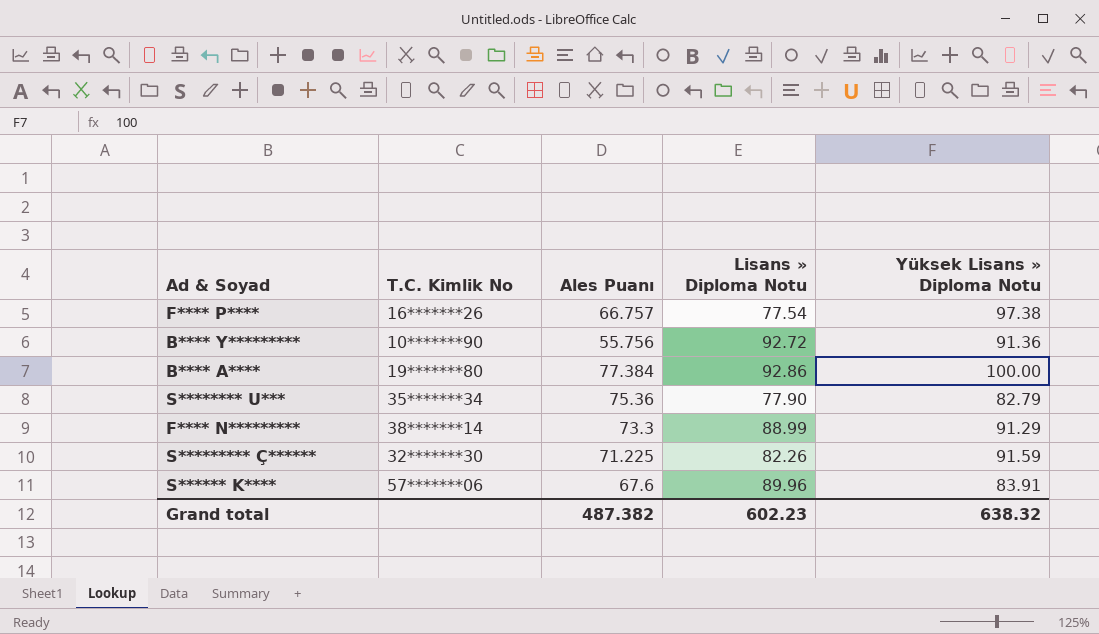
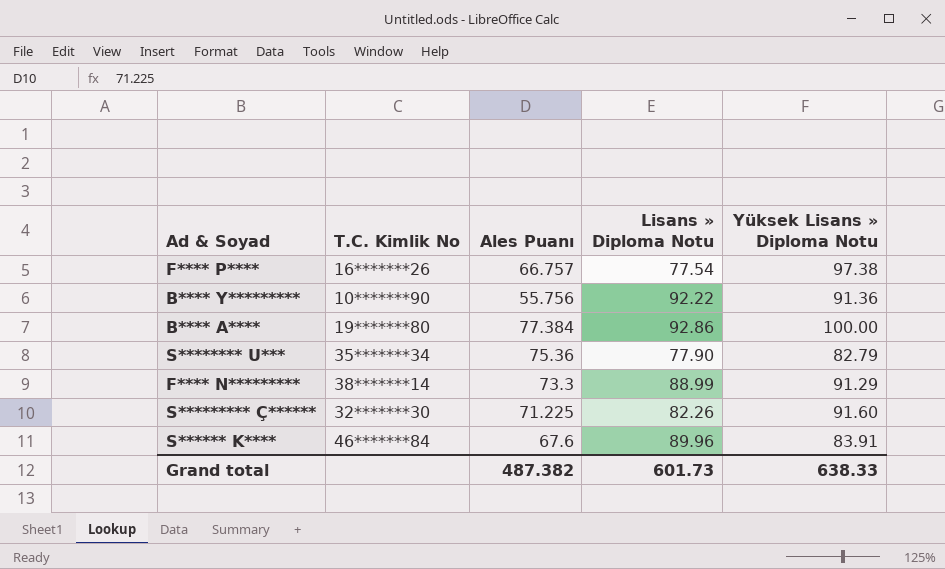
B**** Y********* | Lisans » Diploma Notu: 92.72 -> 92.22
S********* Ç****** | Yüksek Lisans » Diploma Notu: 91.59 -> 91.60
S****** K**** | T.C. Kimlik No: 57*******06 -> 46*******84
Grand total | Lisans » Diploma Notu: 602.23 -> 601.73
Grand total | Yüksek Lisans » Diploma Notu: 638.32 -> 638.33

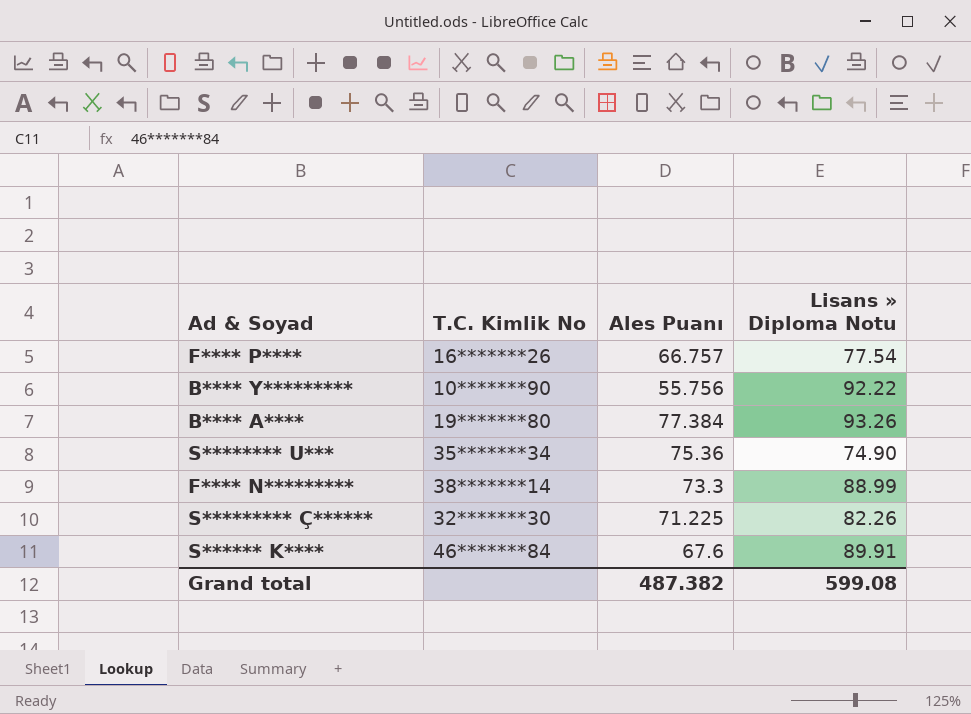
column Yüksek Lisans » Diploma Notu | position: 5 -> none
B**** A**** | Lisans » Diploma Notu: 92.86 -> 93.26
S******** U*** | Lisans » Diploma Notu: 77.90 -> 74.90
S****** K**** | Lisans » Diploma Notu: 89.96 -> 89.91
Grand total | Lisans » Diploma Notu: 601.73 -> 599.08

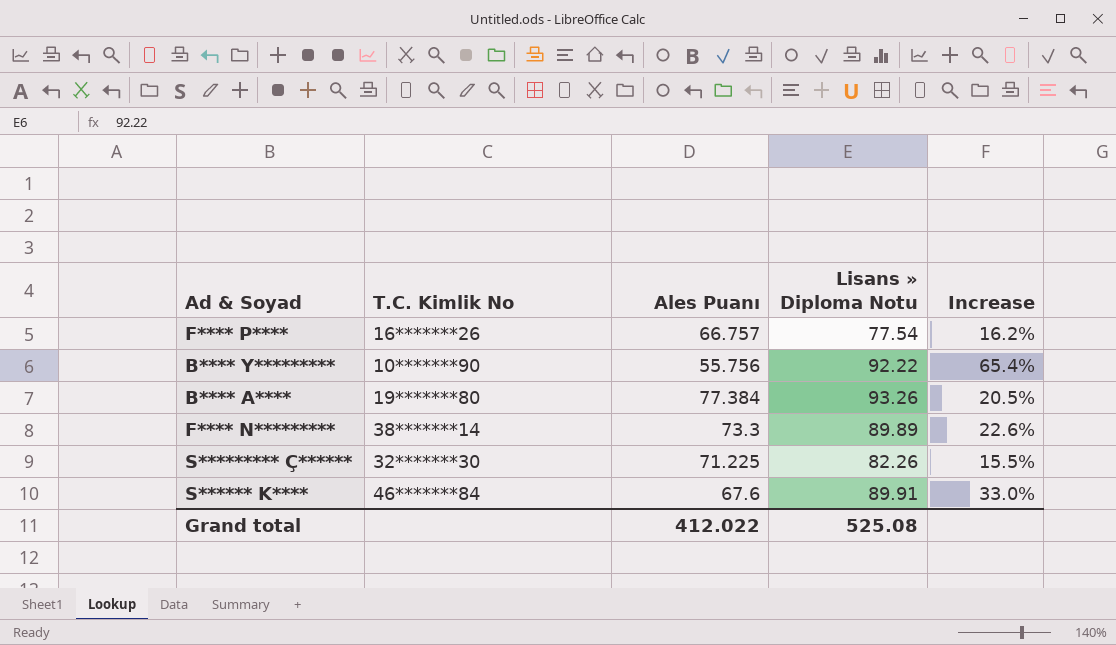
column Increase | formula: none -> ([Lisans » Diploma Notu] - [Ales Puanı]) / [Ales Puanı]
row S******** U***: 35*******34 | 75.36 | 74.90 -> none
F**** N********* | Lisans » Diploma Notu: 88.99 -> 89.89
Grand total | Ales Puanı: 487.382 -> 412.022
Grand total | Lisans » Diploma Notu: 599.08 -> 525.08

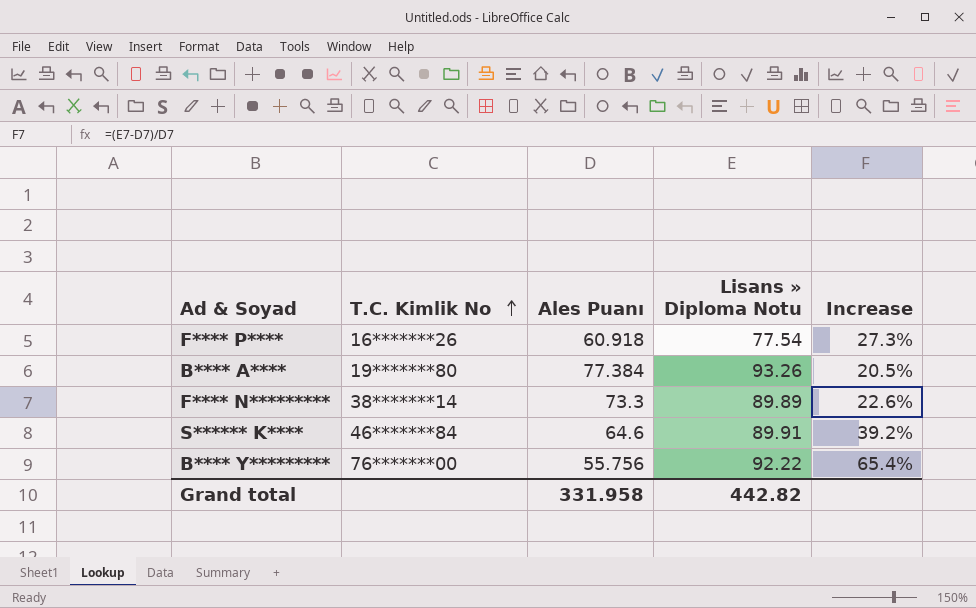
row order: none -> T.C. Kimlik No ascending
row S********* Ç******: 32*******30 | 71.225 | 82.26 | 15.5% -> none
F**** P**** | Ales Puanı: 66.757 -> 60.918
F**** P**** | Increase: 16.2% -> 27.3%
S****** K**** | Ales Puanı: 67.6 -> 64.6
S****** K**** | Increase: 33.0% -> 39.2%
B**** Y********* | T.C. Kimlik No: 10*******90 -> 76*******00
Grand total | Ales Puanı: 412.022 -> 331.958
Grand total | Lisans » Diploma Notu: 525.08 -> 442.82

